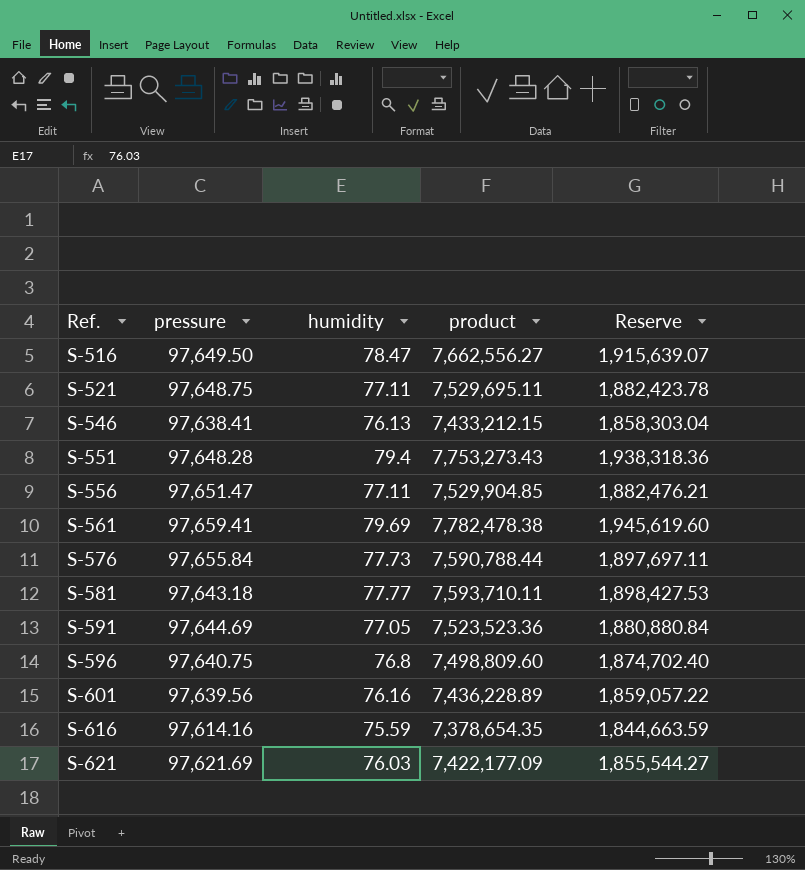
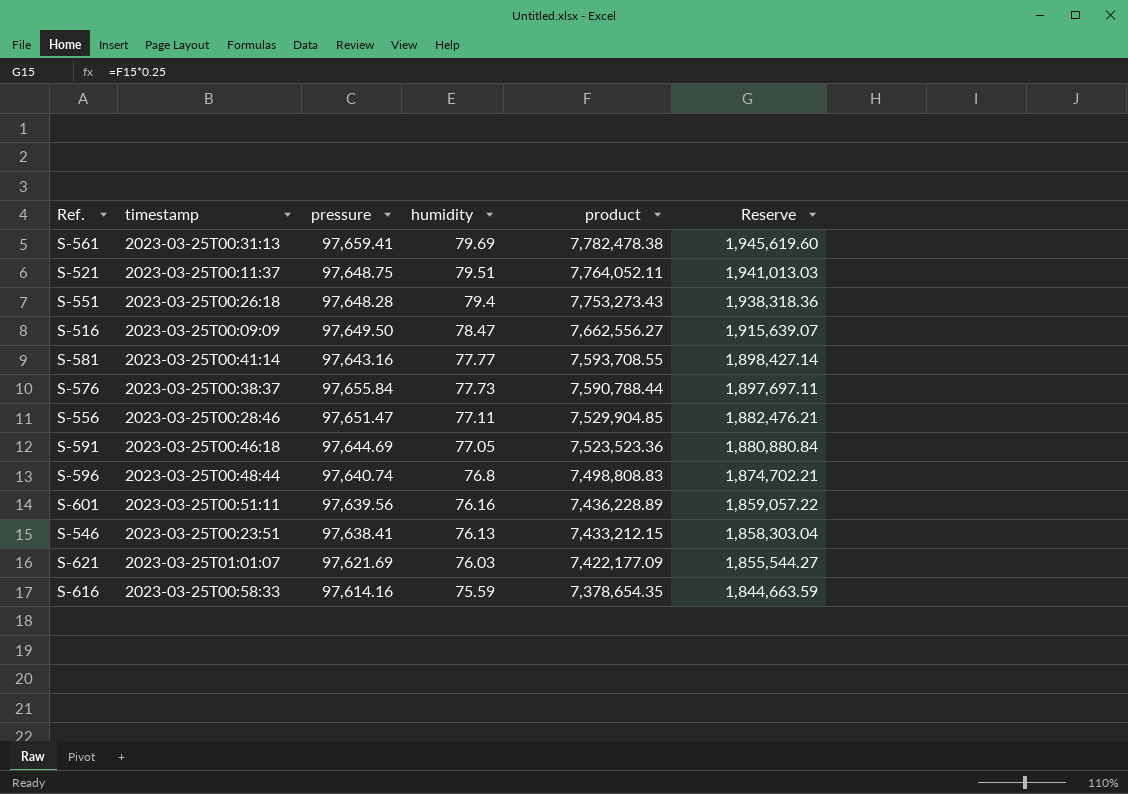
row order: Ref. ascending -> humidity descending
column timestamp | position: none -> 2
S-521 | humidity: 77.11 -> 79.51
S-521 | product: 7,529,695.11 -> 7,764,052.11
S-521 | Reserve: 1,882,423.78 -> 1,941,013.03
S-581 | pressure: 97,643.18 -> 97,643.16
S-581 | product: 7,593,710.11 -> 7,593,708.55
S-581 | Reserve: 1,898,427.53 -> 1,898,427.14
S-596 | pressure: 97,640.75 -> 97,640.74
S-596 | product: 7,498,809.60 -> 7,498,808.83
S-596 | Reserve: 1,874,702.40 -> 1,874,702.21

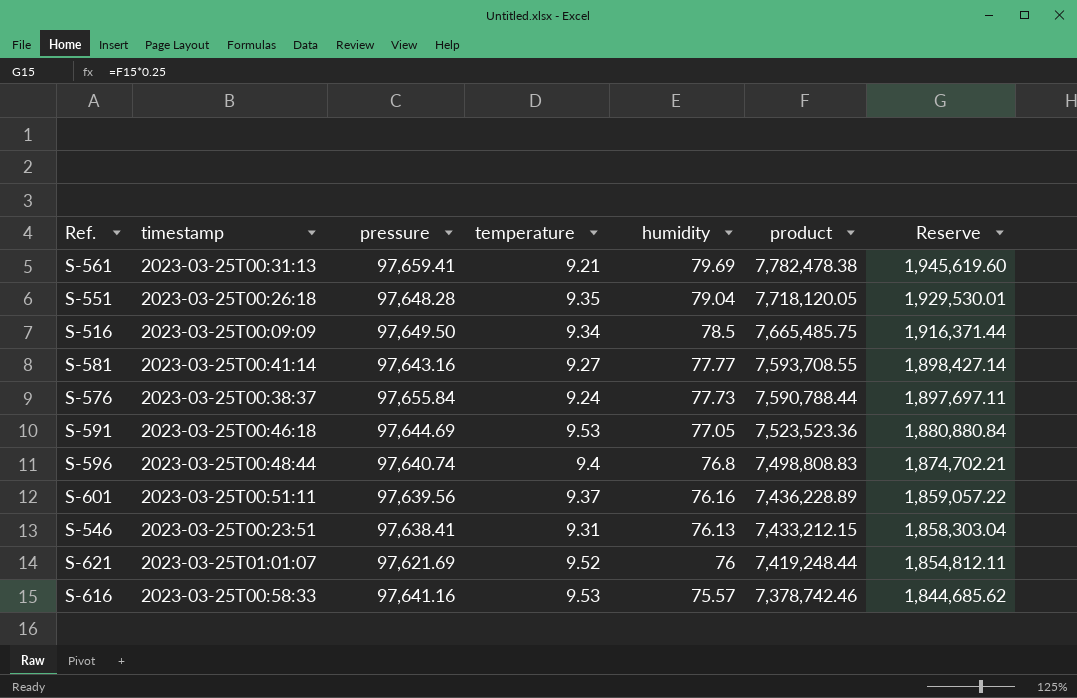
column temperature | position: none -> 4
row S-521: 2023-03-25T00:11:37 | 97,648.75 | 79.51 | 7,764,052.11 | 1,941,013.03 -> none
row S-556: 2023-03-25T00:28:46 | 97,651.47 | 77.11 | 7,529,904.85 | 1,882,476.21 -> none
S-551 | humidity: 79.4 -> 79.04
S-551 | product: 7,753,273.43 -> 7,718,120.05
S-551 | Reserve: 1,938,318.36 -> 1,929,530.01
S-516 | humidity: 78.47 -> 78.5
S-516 | product: 7,662,556.27 -> 7,665,485.75
S-516 | Reserve: 1,915,639.07 -> 1,916,371.44
S-621 | humidity: 76.03 -> 76
S-621 | product: 7,422,177.09 -> 7,419,248.44
S-621 | Reserve: 1,855,544.27 -> 1,854,812.11
S-616 | pressure: 97,614.16 -> 97,641.16
S-616 | humidity: 75.59 -> 75.57
S-616 | product: 7,378,654.35 -> 7,378,742.46
S-616 | Reserve: 1,844,663.59 -> 1,844,685.62

